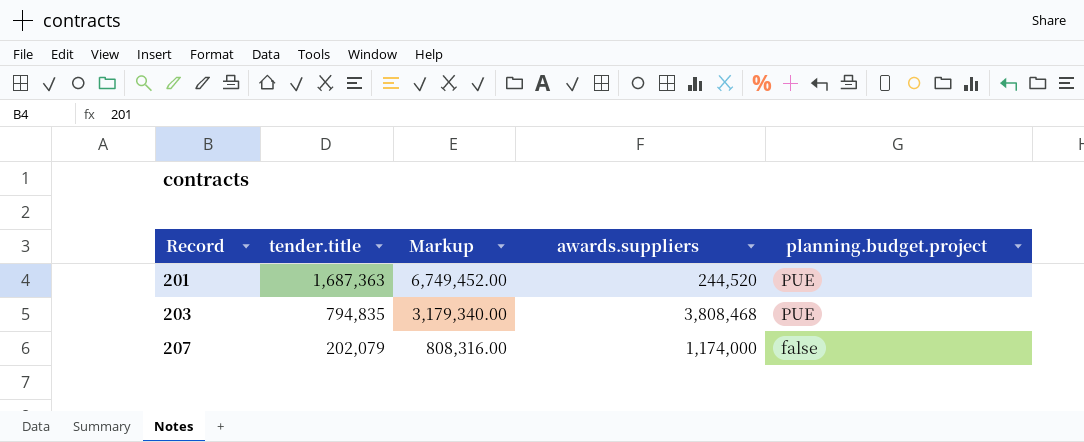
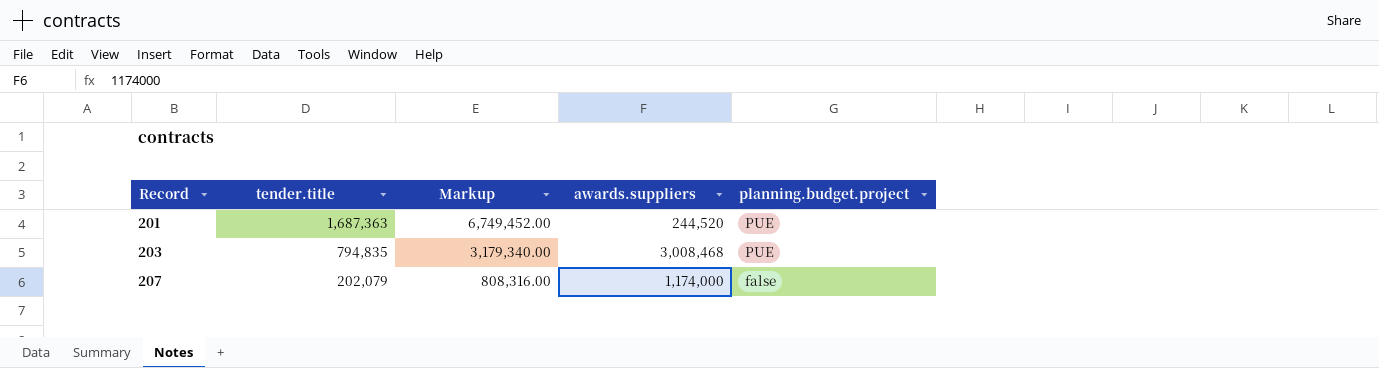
203 | awards.suppliers: 3,808,468 -> 3,008,468

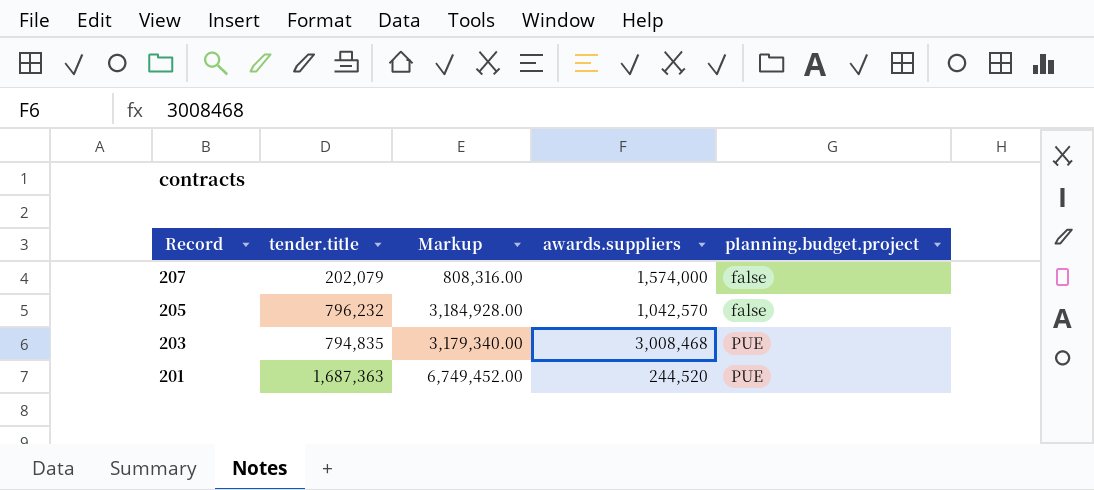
row order: Record ascending -> Record descending
207 | awards.suppliers: 1,174,000 -> 1,574,000
row 205: none -> 796,232 | 3,184,928.00 | 1,042,570 | false

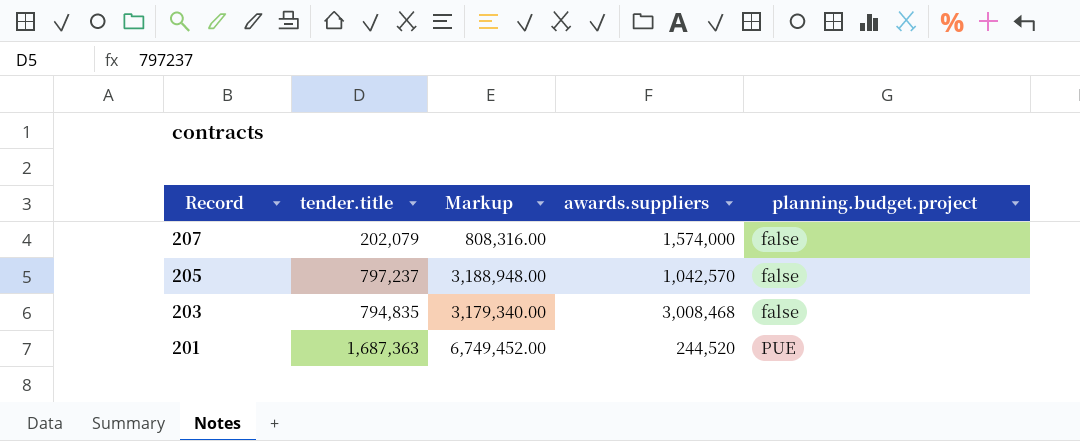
205 | tender.title: 796,232 -> 797,237
205 | Markup: 3,184,928.00 -> 3,188,948.00
203 | planning.budget.project: PUE -> false

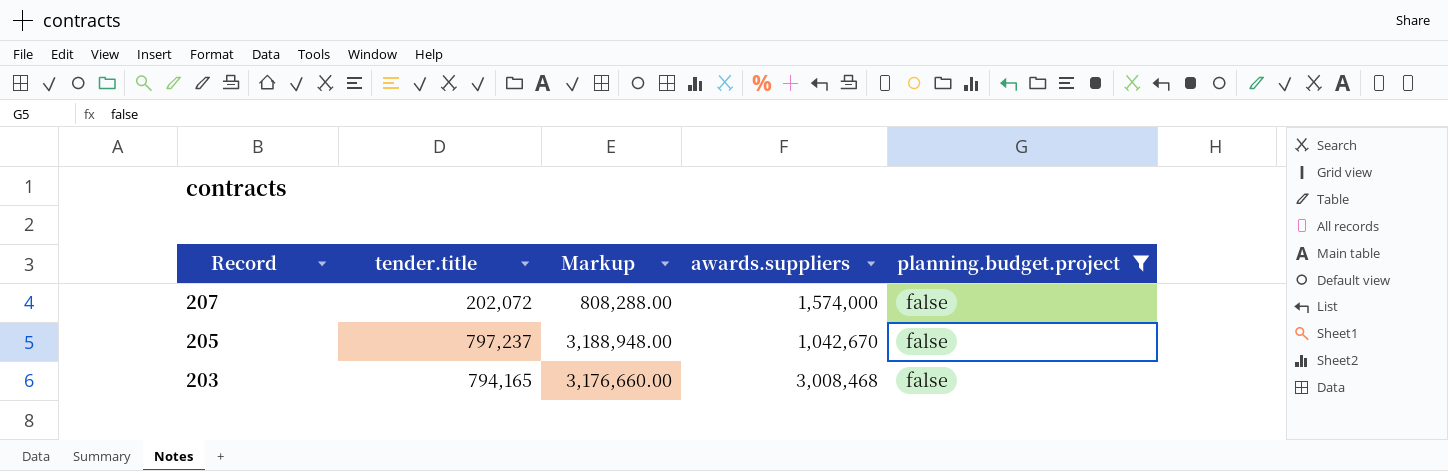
filter: none -> planning.budget.project = false
207 | tender.title: 202,079 -> 202,072
207 | Markup: 808,316.00 -> 808,288.00
205 | awards.suppliers: 1,042,570 -> 1,042,670
203 | tender.title: 794,835 -> 794,165
203 | Markup: 3,179,340.00 -> 3,176,660.00

